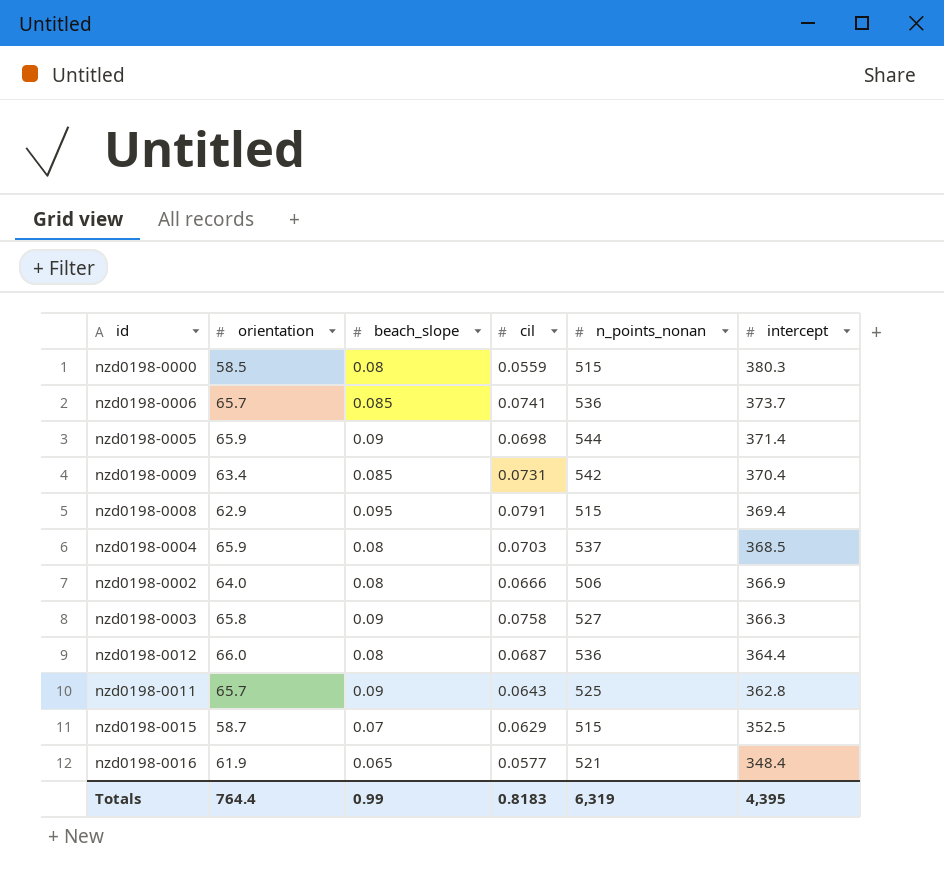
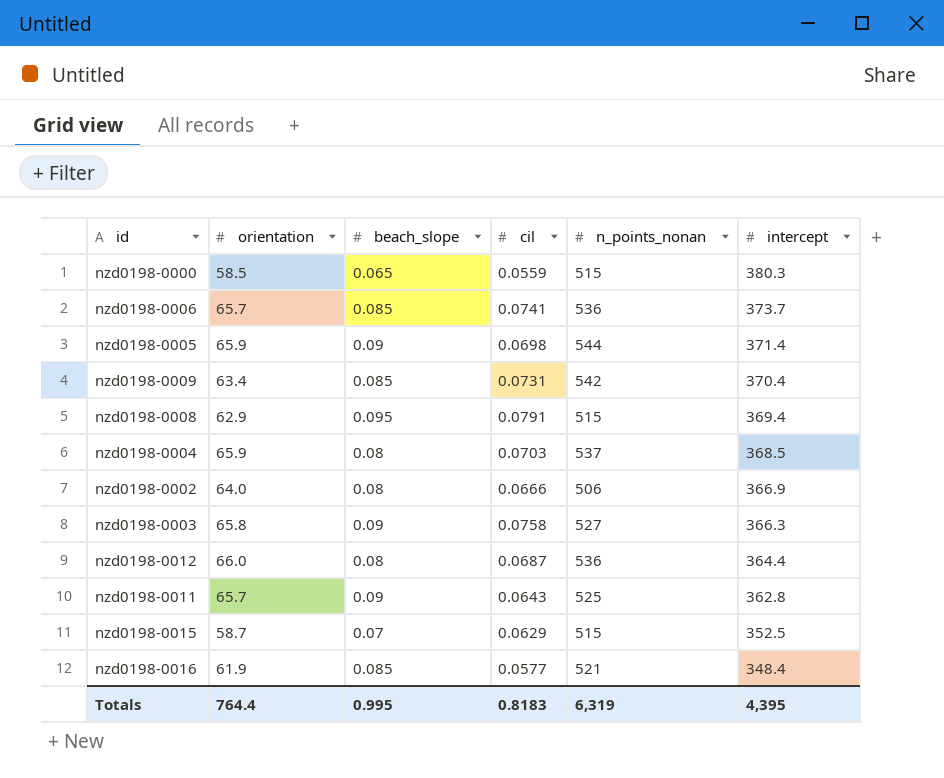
nzd0198-0000 | beach_slope: 0.08 -> 0.065
nzd0198-0016 | beach_slope: 0.065 -> 0.085
Totals | beach_slope: 0.99 -> 0.995

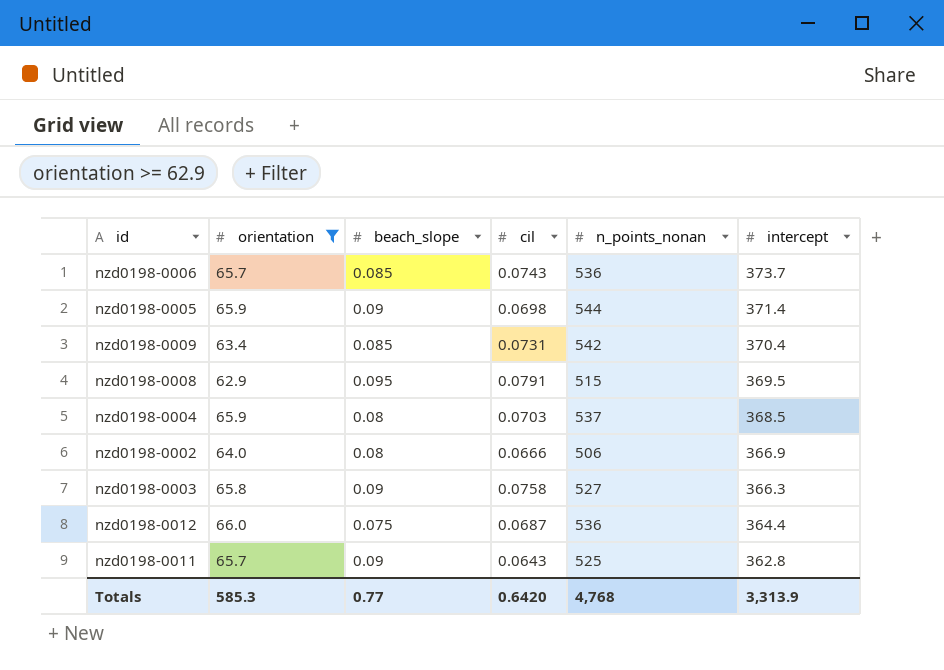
filter: none -> orientation >= 62.9
nzd0198-0006 | cil: 0.0741 -> 0.0743
nzd0198-0008 | intercept: 369.4 -> 369.5
nzd0198-0012 | beach_slope: 0.08 -> 0.075
Totals | orientation: 764.4 -> 585.3
Totals | beach_slope: 0.995 -> 0.77
Totals | cil: 0.8183 -> 0.6420
Totals | n_points_nonan: 6,319 -> 4,768
Totals | intercept: 4,395 -> 3,313.9

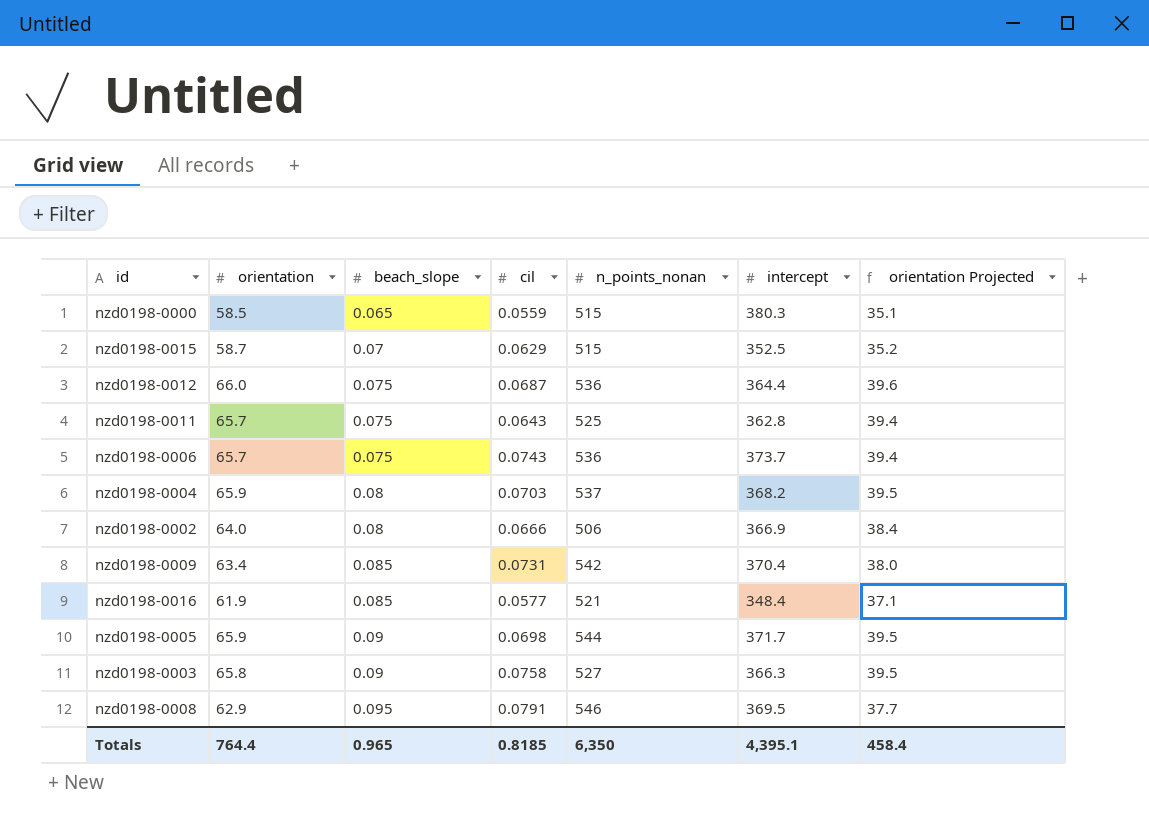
filter: orientation >= 62.9 -> none
row order: intercept descending -> beach_slope ascending
column orientation Projected | formula: none -> [orientation] * 0.6
nzd0198-0011 | beach_slope: 0.09 -> 0.075
nzd0198-0006 | beach_slope: 0.085 -> 0.075
nzd0198-0004 | intercept: 368.5 -> 368.2
nzd0198-0005 | intercept: 371.4 -> 371.7
nzd0198-0008 | n_points_nonan: 515 -> 546
Totals | orientation: 585.3 -> 764.4
Totals | beach_slope: 0.77 -> 0.965
Totals | cil: 0.6420 -> 0.8185
Totals | n_points_nonan: 4,768 -> 6,350
Totals | intercept: 3,313.9 -> 4,395.1

